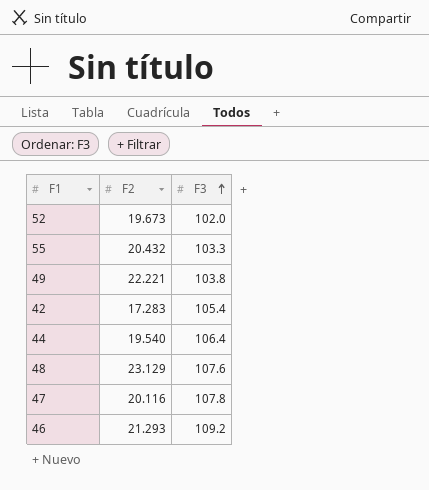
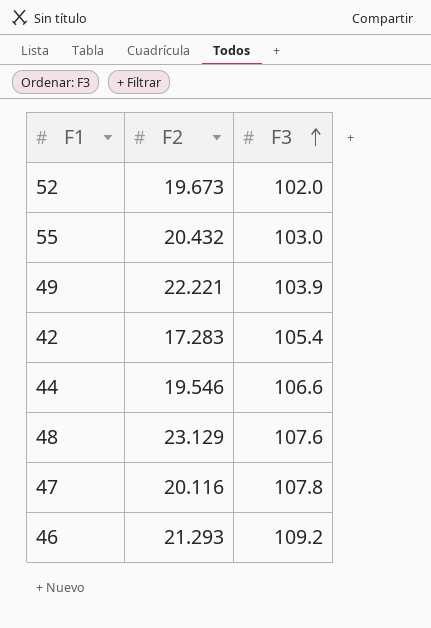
55 | F3: 103.3 -> 103.0
49 | F3: 103.8 -> 103.9
44 | F2: 19.540 -> 19.546
44 | F3: 106.4 -> 106.6

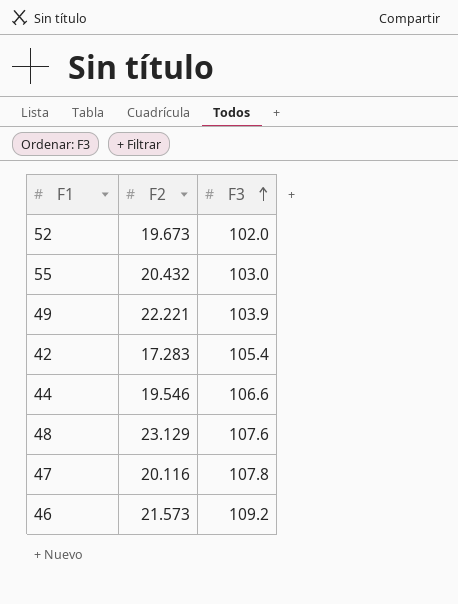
46 | F2: 21.293 -> 21.573

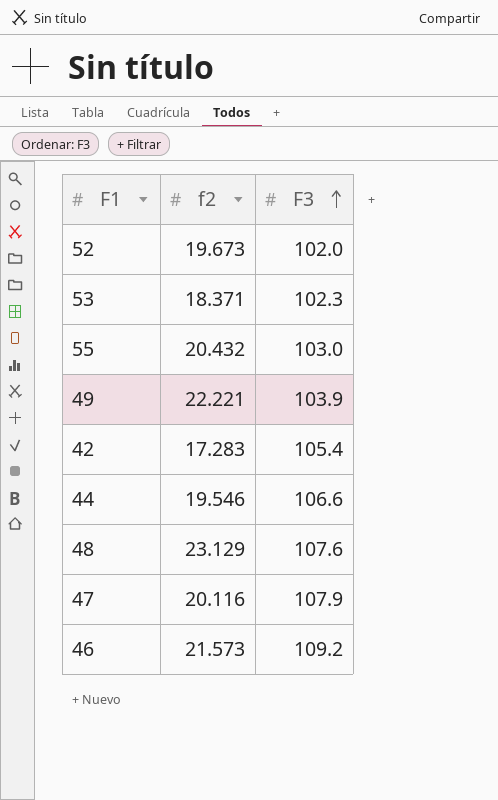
column name: F2 -> f2
row 53: none -> 18.371 | 102.3
47 | F3: 107.8 -> 107.9

